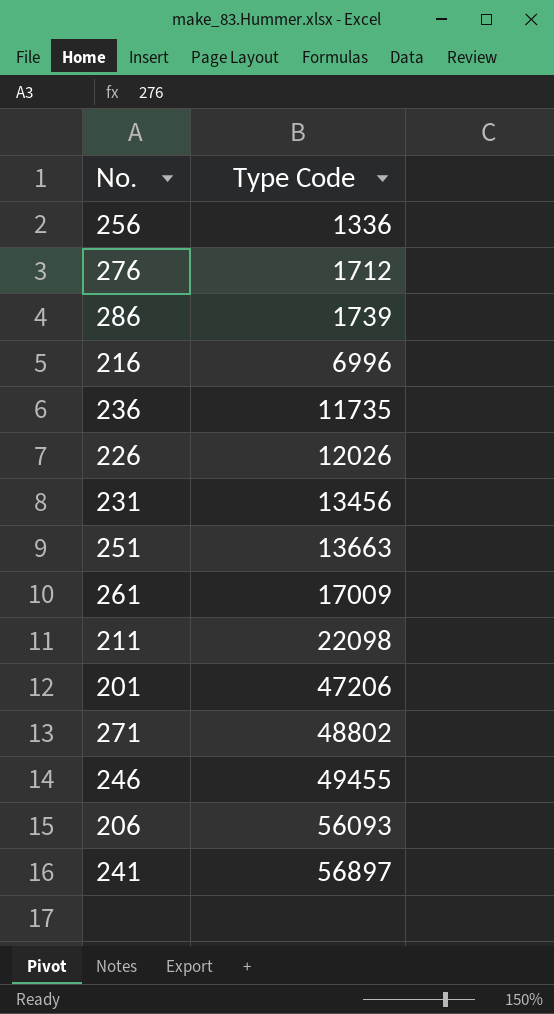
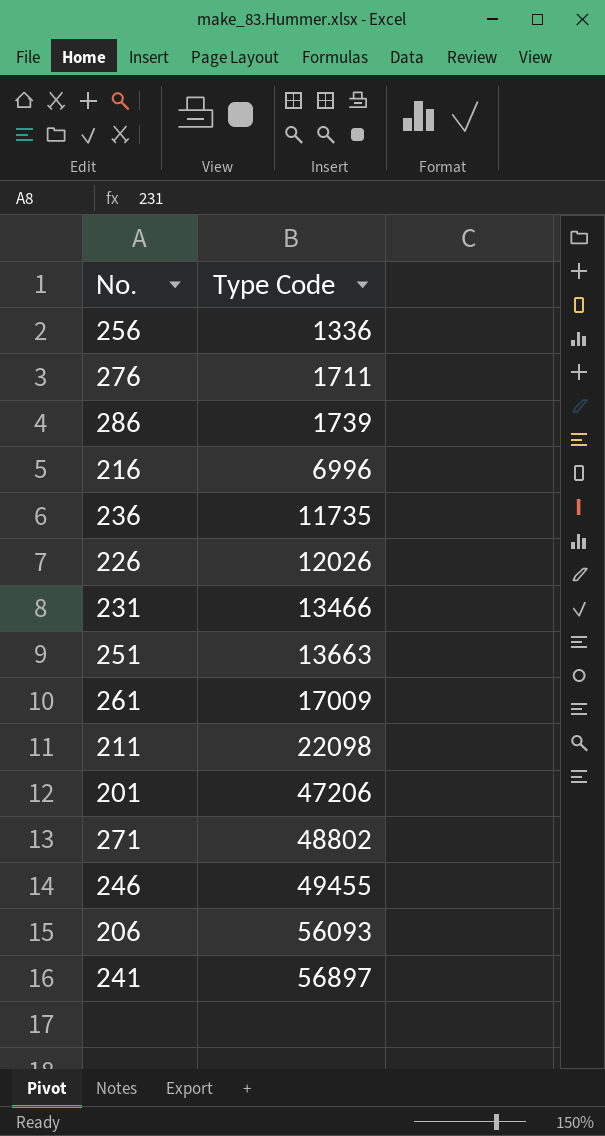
276 | Type Code: 1712 -> 1711
231 | Type Code: 13456 -> 13466

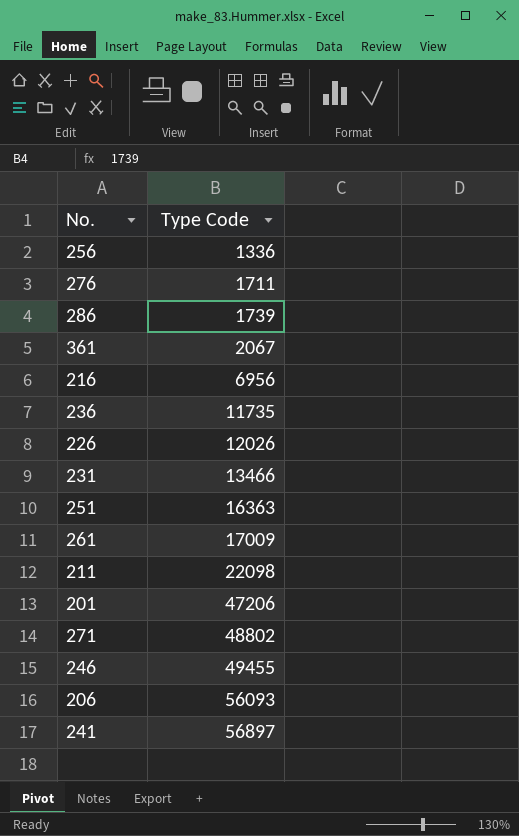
row 361: none -> 2067
216 | Type Code: 6996 -> 6956
251 | Type Code: 13663 -> 16363

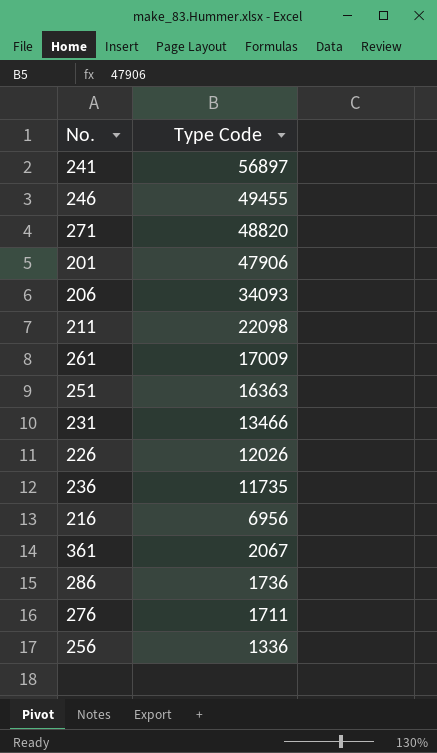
row order: Type Code ascending -> Type Code descending
271 | Type Code: 48802 -> 48820
201 | Type Code: 47206 -> 47906
206 | Type Code: 56093 -> 34093
286 | Type Code: 1739 -> 1736

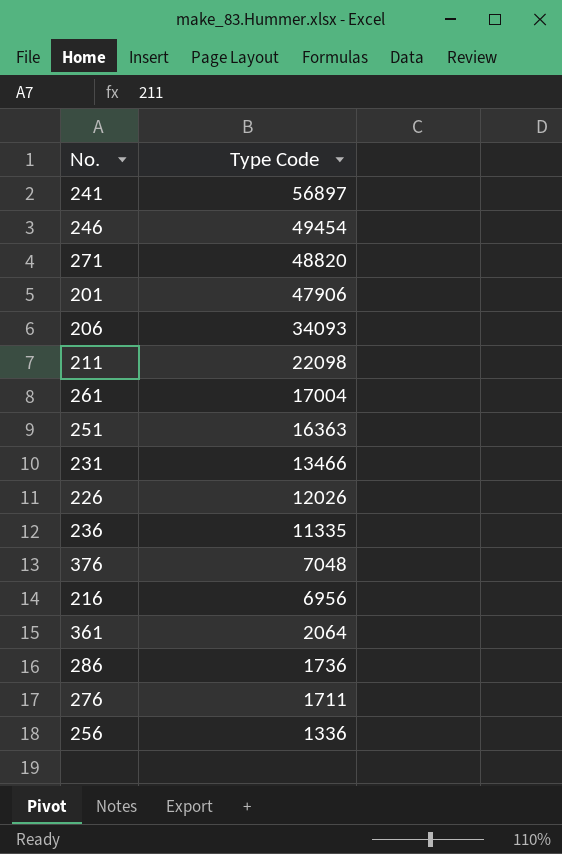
246 | Type Code: 49455 -> 49454
261 | Type Code: 17009 -> 17004
236 | Type Code: 11735 -> 11335
row 376: none -> 7048
361 | Type Code: 2067 -> 2064

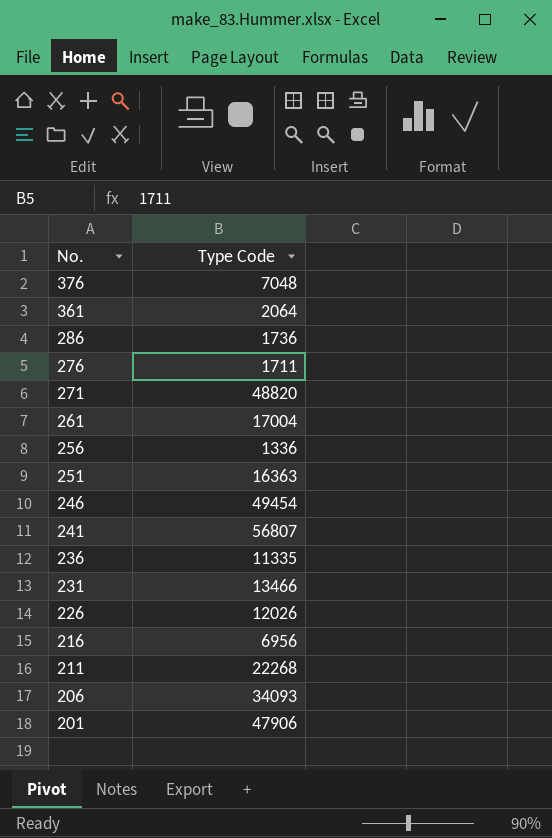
row order: Type Code descending -> No. descending
241 | Type Code: 56897 -> 56807
211 | Type Code: 22098 -> 22268

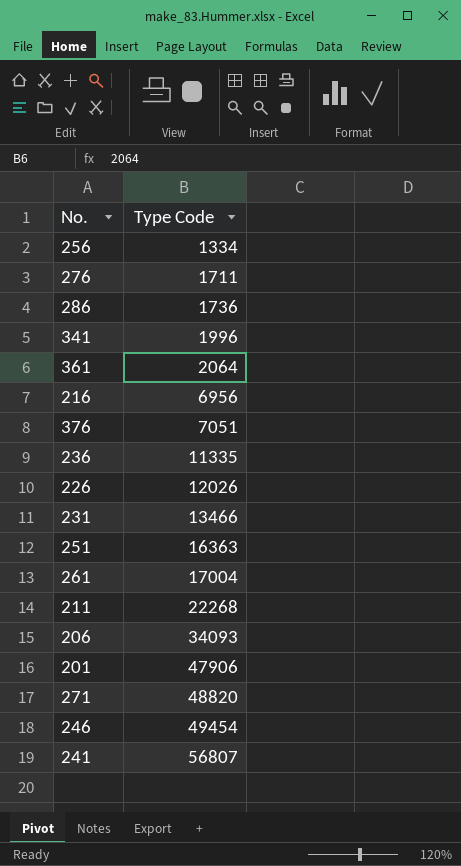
row order: No. descending -> Type Code ascending
256 | Type Code: 1336 -> 1334
row 341: none -> 1996
376 | Type Code: 7048 -> 7051

